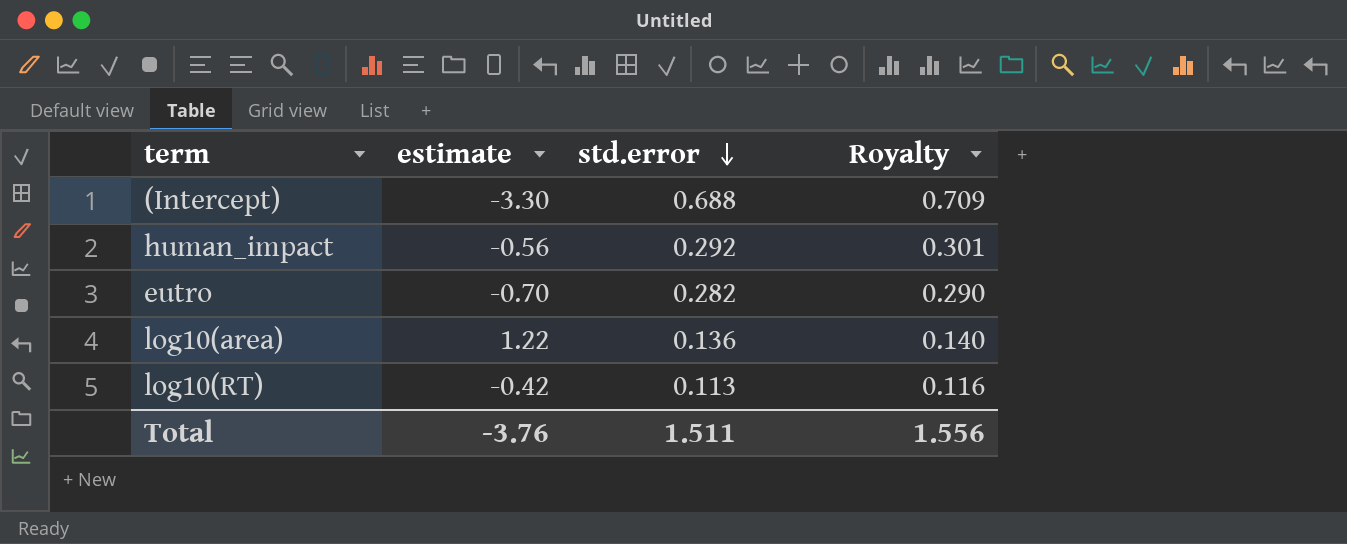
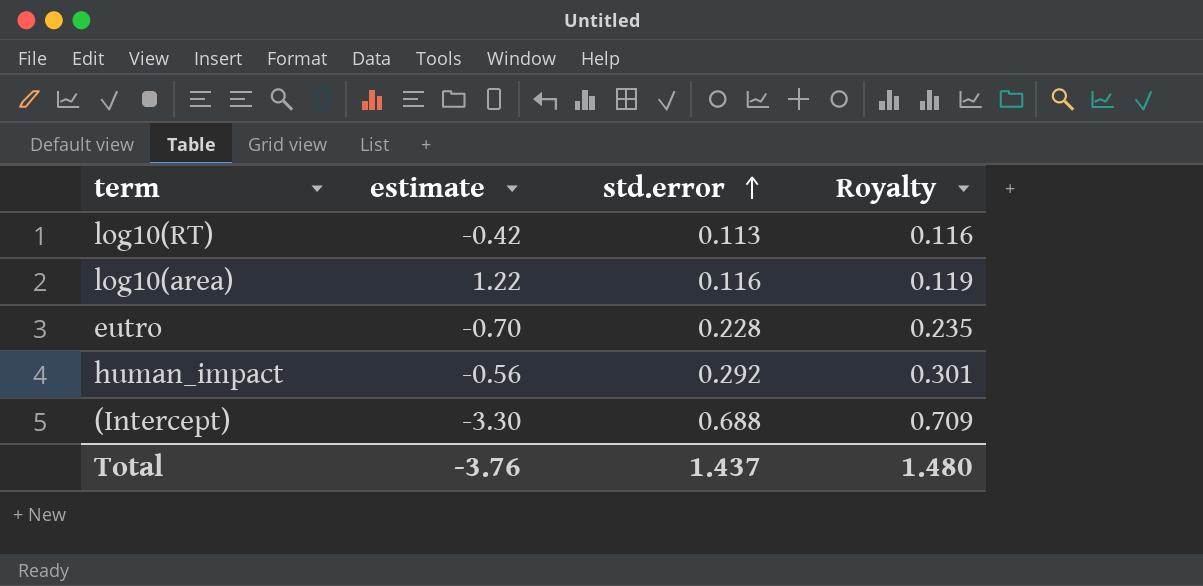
row order: std.error descending -> std.error ascending
log10(area) | std.error: 0.136 -> 0.116
log10(area) | Royalty: 0.140 -> 0.119
eutro | std.error: 0.282 -> 0.228
eutro | Royalty: 0.290 -> 0.235
Total | std.error: 1.511 -> 1.437
Total | Royalty: 1.556 -> 1.480

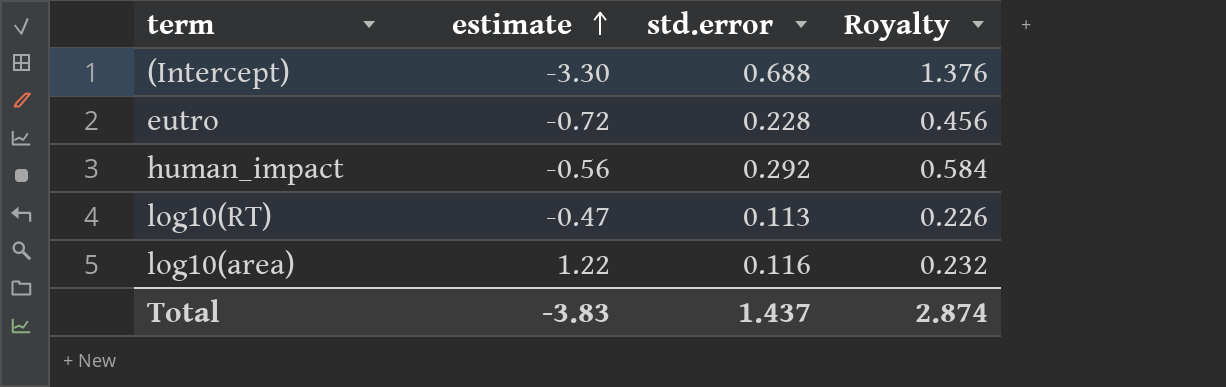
row order: std.error ascending -> estimate ascending
column Royalty | formula: [std.error] * 1.03 -> [std.error] * 2
eutro | estimate: -0.70 -> -0.72
log10(RT) | estimate: -0.42 -> -0.47
Total | estimate: -3.76 -> -3.83
Total | Royalty: 1.480 -> 2.874

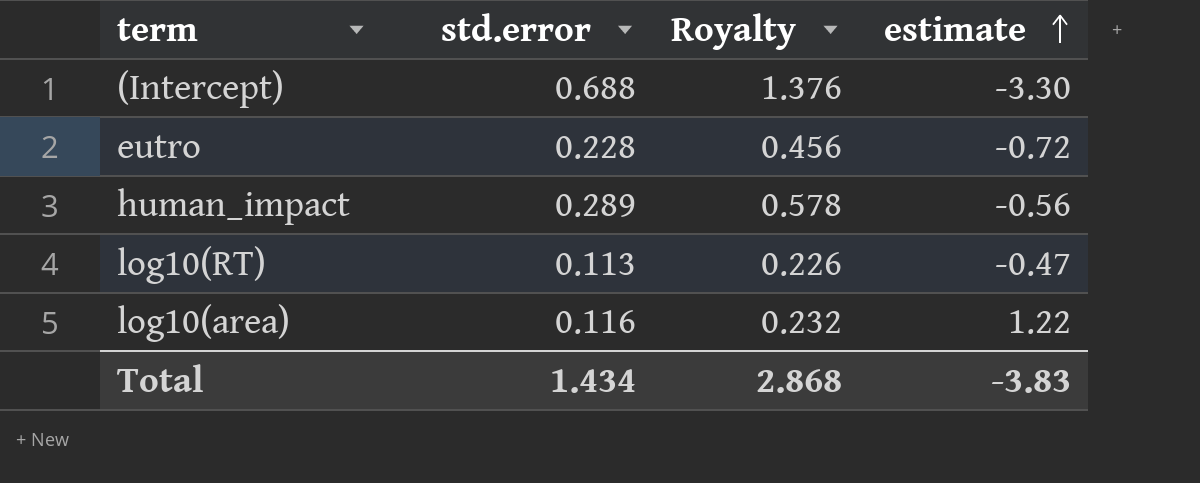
column estimate | position: 2 -> 4
human_impact | std.error: 0.292 -> 0.289
human_impact | Royalty: 0.584 -> 0.578
Total | std.error: 1.437 -> 1.434
Total | Royalty: 2.874 -> 2.868

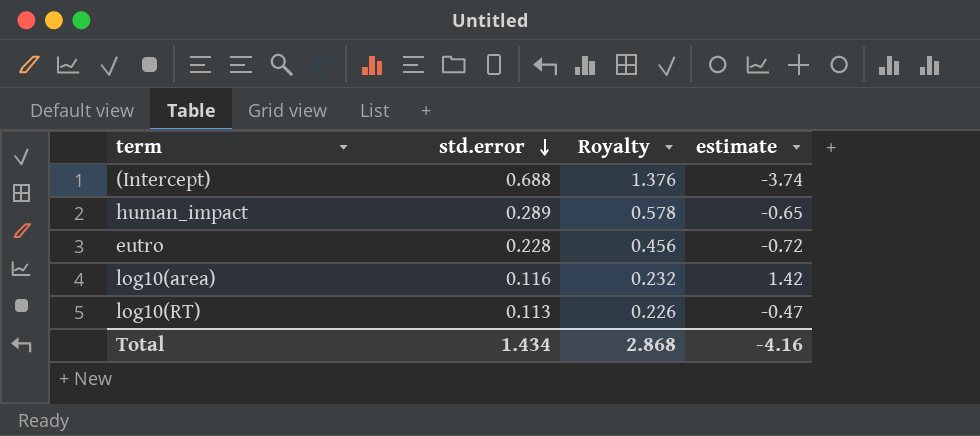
row order: estimate ascending -> std.error descending
(Intercept) | estimate: -3.30 -> -3.74
human_impact | estimate: -0.56 -> -0.65
log10(area) | estimate: 1.22 -> 1.42
Total | estimate: -3.83 -> -4.16

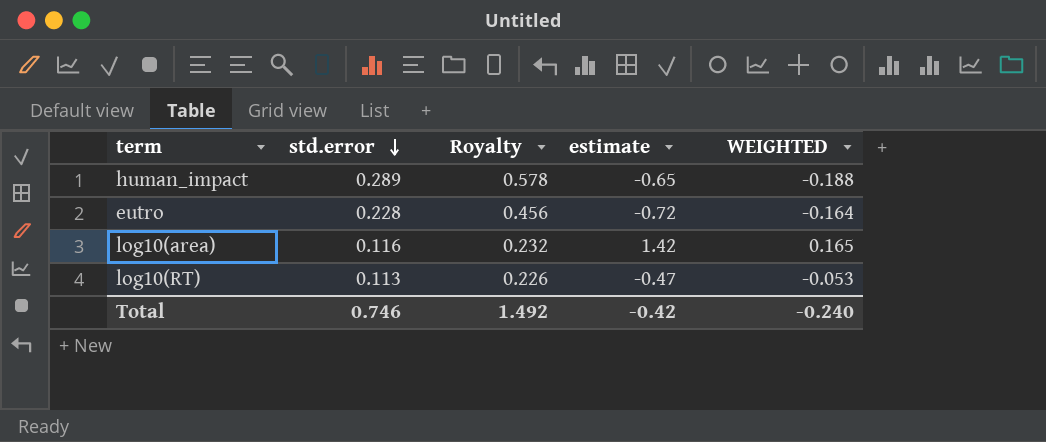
column WEIGHTED | formula: none -> [std.error] * [estimate]
row (Intercept): 0.688 | 1.376 | -3.74 -> none
Total | std.error: 1.434 -> 0.746
Total | Royalty: 2.868 -> 1.492
Total | estimate: -4.16 -> -0.42

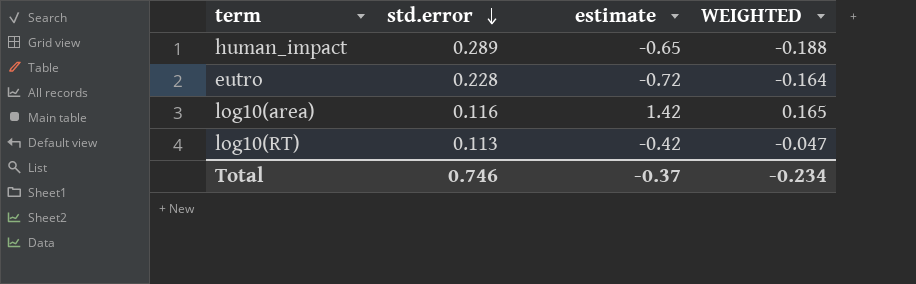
column Royalty | formula: [std.error] * 2 -> none
log10(RT) | estimate: -0.47 -> -0.42
log10(RT) | WEIGHTED: -0.053 -> -0.047
Total | estimate: -0.42 -> -0.37
Total | WEIGHTED: -0.240 -> -0.234

